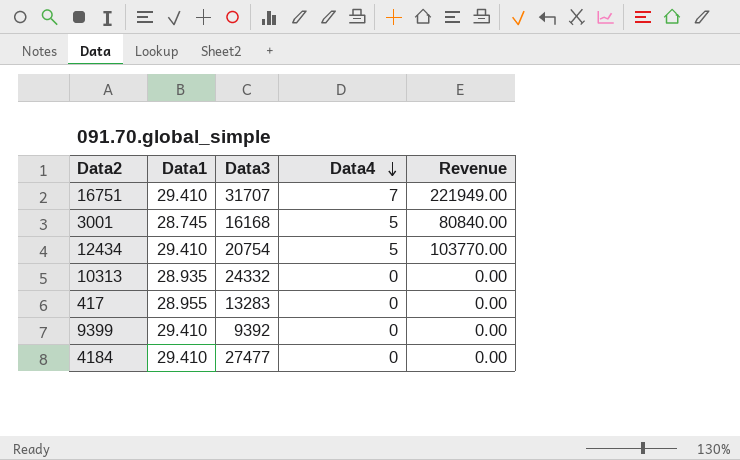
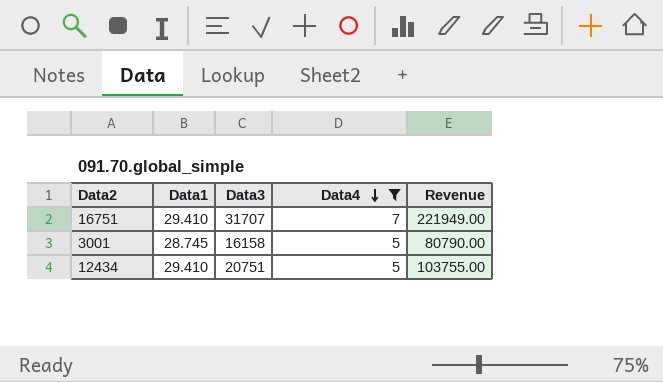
filter: none -> Data4 != 0
3001 | Data3: 16168 -> 16158
3001 | Revenue: 80840.00 -> 80790.00
12434 | Data3: 20754 -> 20751
12434 | Revenue: 103770.00 -> 103755.00

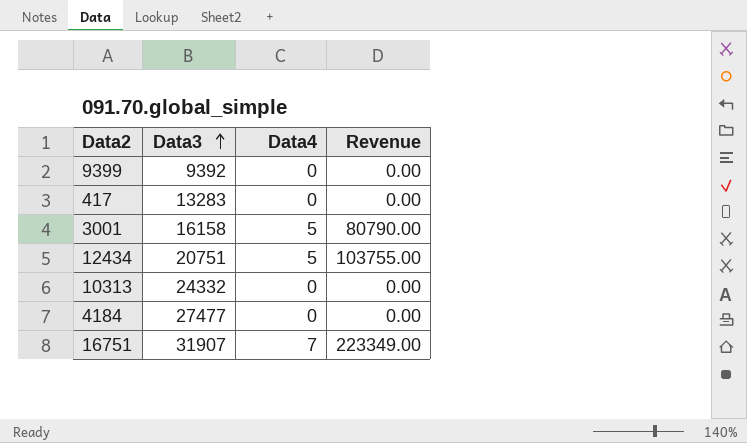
filter: Data4 != 0 -> none
row order: Data4 descending -> Data3 ascending
column Data1 | position: 2 -> none
16751 | Data3: 31707 -> 31907
16751 | Revenue: 221949.00 -> 223349.00

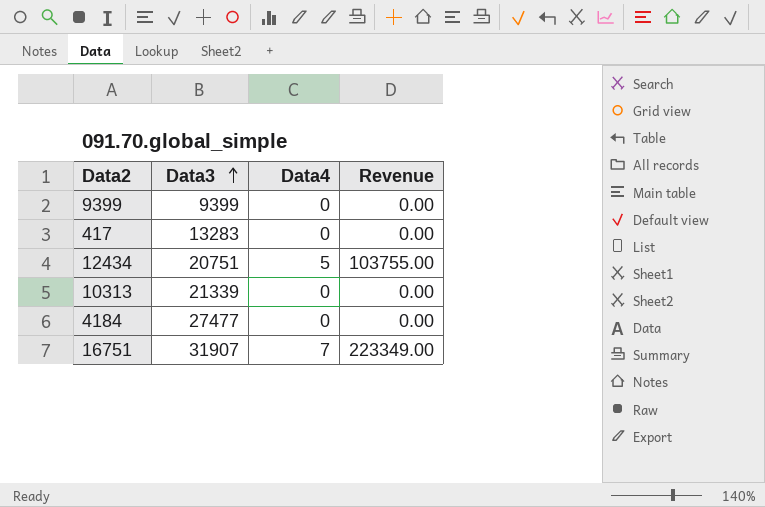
row 3001: 16158 | 5 | 80790.00 -> none
9399 | Data3: 9392 -> 9399
10313 | Data3: 24332 -> 21339

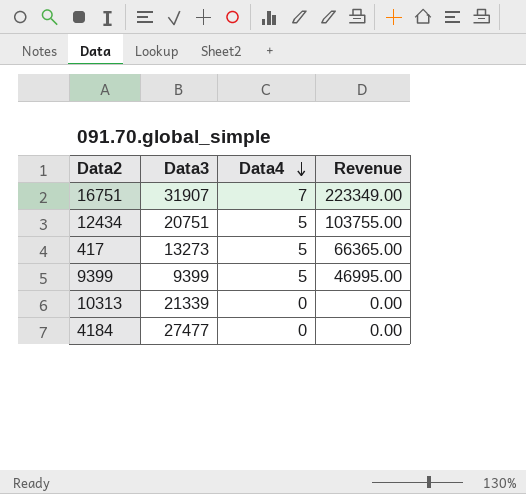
row order: Data3 ascending -> Data4 descending
417 | Data3: 13283 -> 13273
417 | Data4: 0 -> 5
417 | Revenue: 0.00 -> 66365.00
9399 | Data4: 0 -> 5
9399 | Revenue: 0.00 -> 46995.00

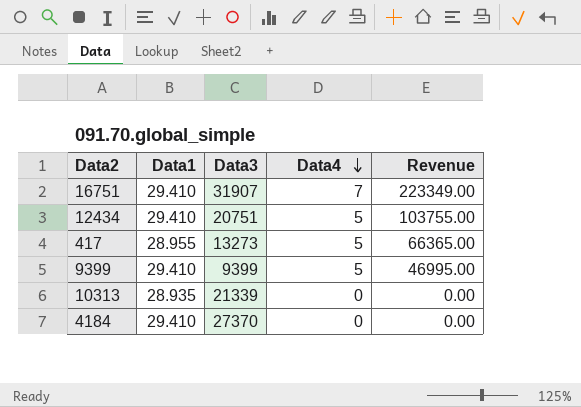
column Data1 | position: none -> 2
4184 | Data3: 27477 -> 27370

